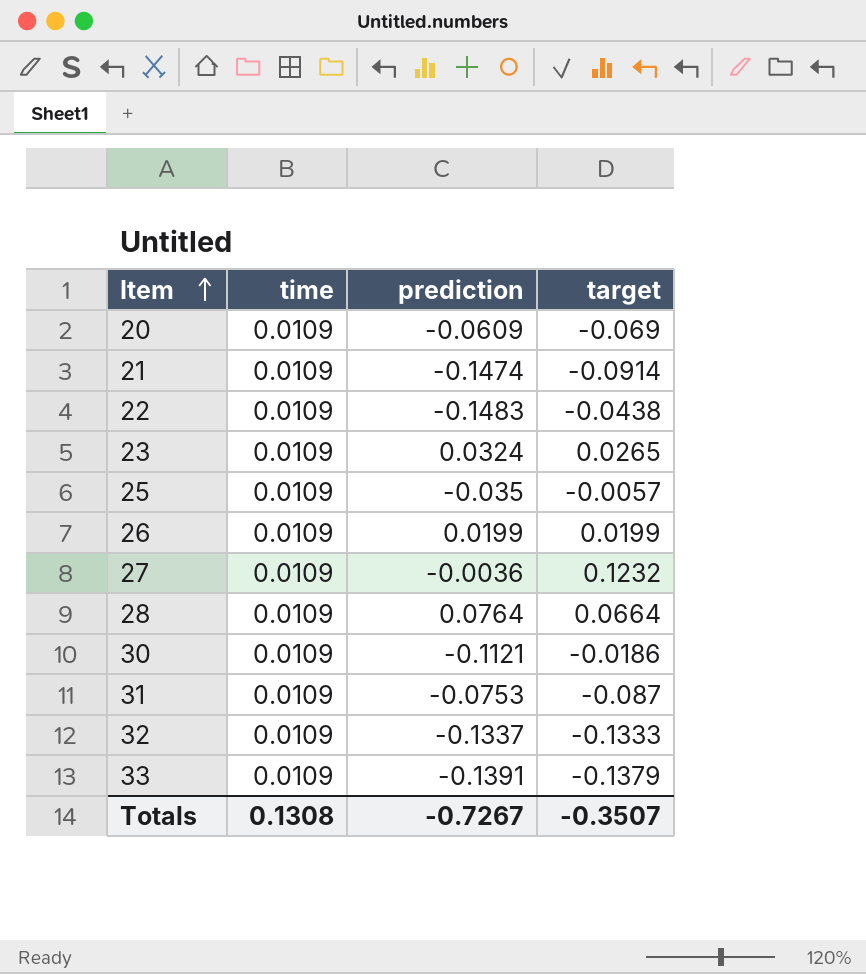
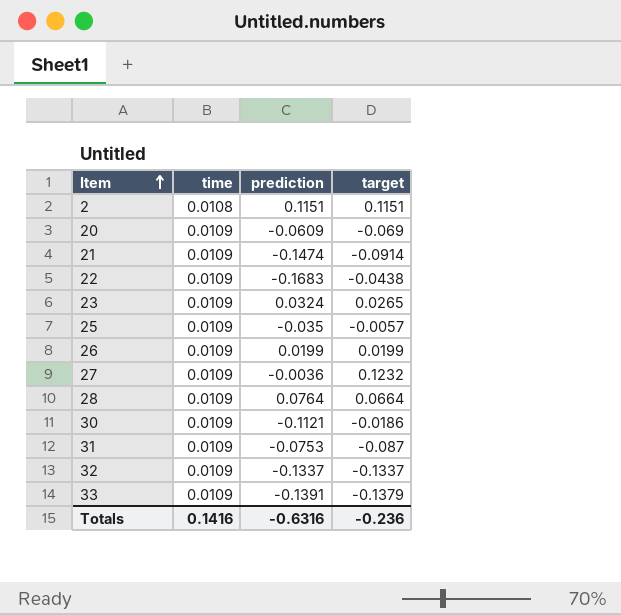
row 2: none -> 0.0108 | 0.1151 | 0.1151
22 | prediction: -0.1483 -> -0.1683
32 | target: -0.1333 -> -0.1337
Totals | time: 0.1308 -> 0.1416
Totals | prediction: -0.7267 -> -0.6316
Totals | target: -0.3507 -> -0.236

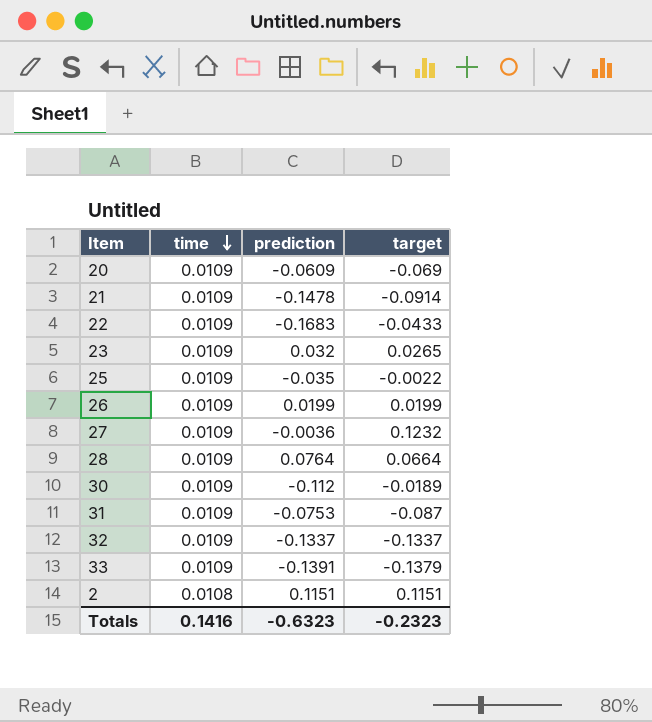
row order: Item ascending -> time descending
21 | prediction: -0.1474 -> -0.1478
22 | target: -0.0438 -> -0.0433
23 | prediction: 0.0324 -> 0.032
25 | target: -0.0057 -> -0.0022
30 | prediction: -0.1121 -> -0.112
30 | target: -0.0186 -> -0.0189
Totals | prediction: -0.6316 -> -0.6323
Totals | target: -0.236 -> -0.2323

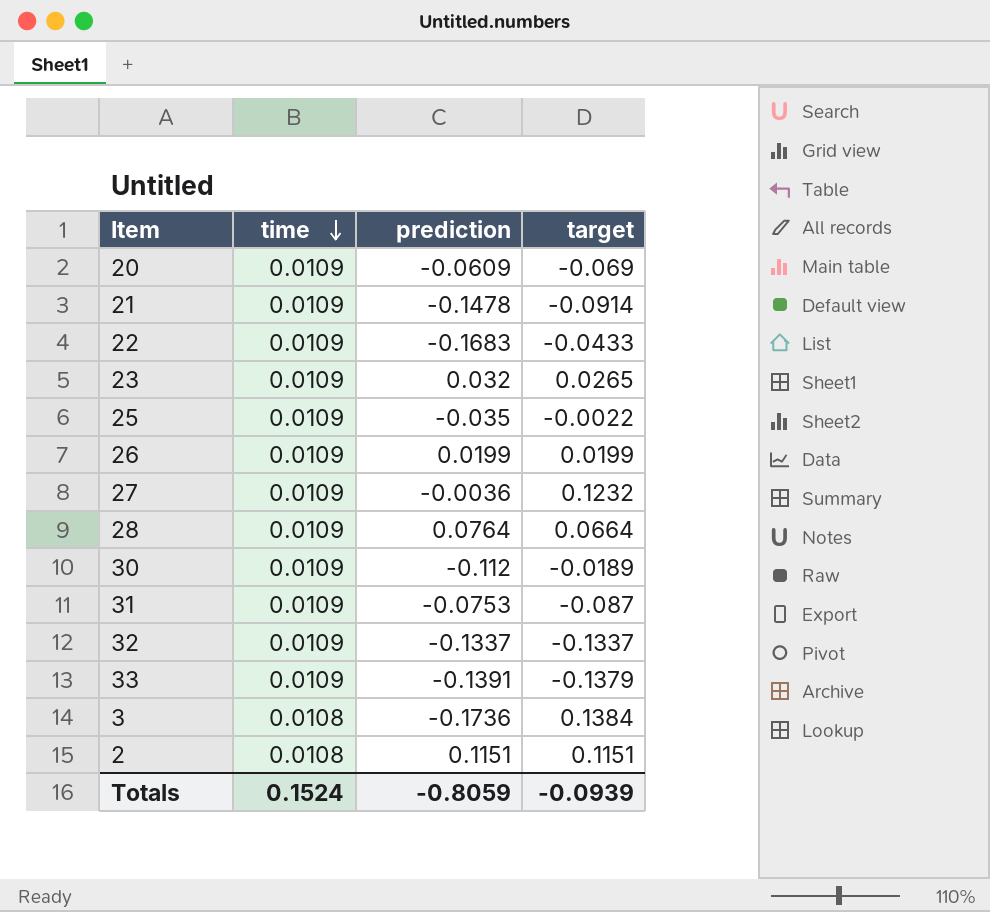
row 3: none -> 0.0108 | -0.1736 | 0.1384
Totals | time: 0.1416 -> 0.1524
Totals | prediction: -0.6323 -> -0.8059
Totals | target: -0.2323 -> -0.0939

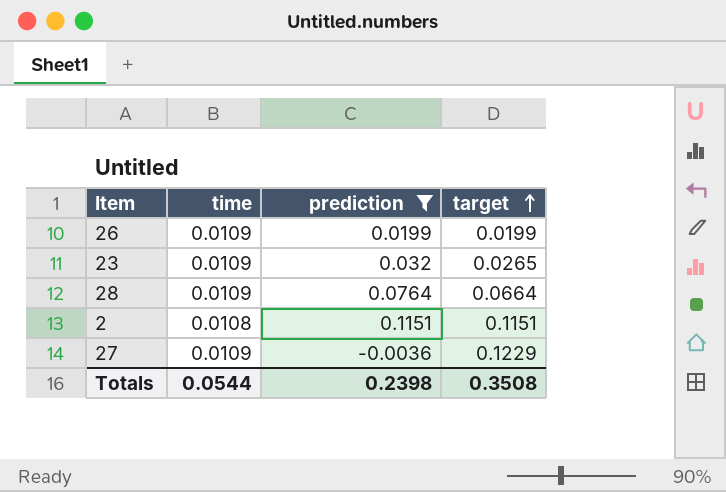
filter: none -> prediction >= -0.0036
row order: time descending -> target ascending
27 | target: 0.1232 -> 0.1229
Totals | time: 0.1524 -> 0.0544
Totals | prediction: -0.8059 -> 0.2398
Totals | target: -0.0939 -> 0.3508

